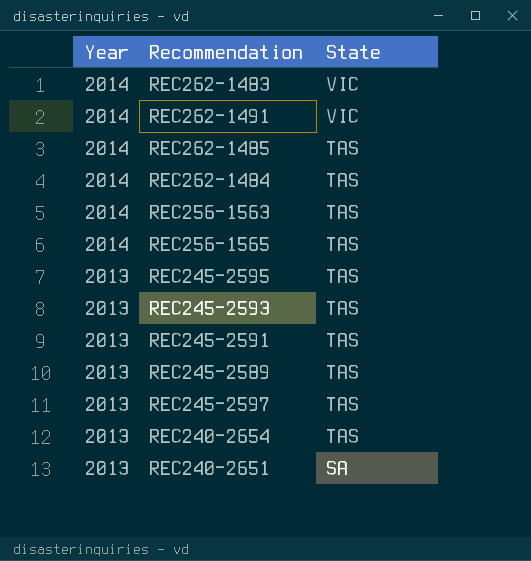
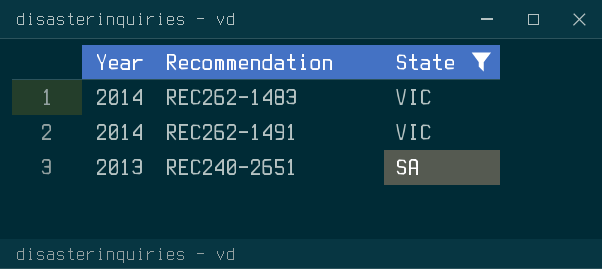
filter: none -> State != TAS

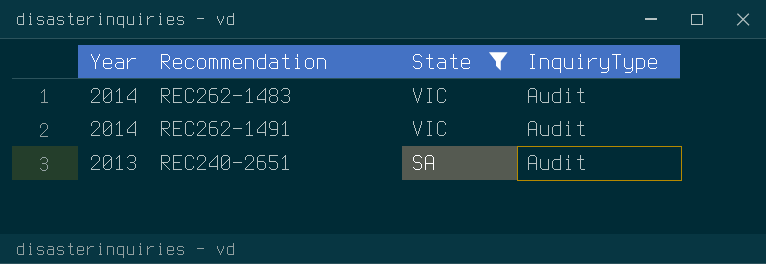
column InquiryType | position: none -> 4

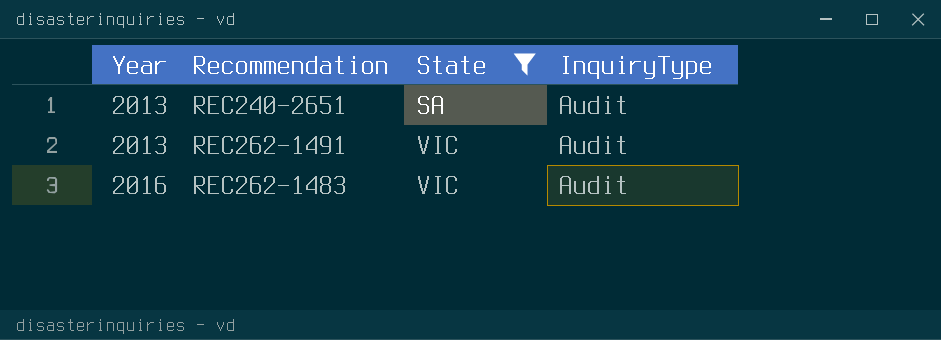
row order: Year descending -> Year ascending
REC262-1491 | Year: 2014 -> 2013
REC262-1483 | Year: 2014 -> 2016

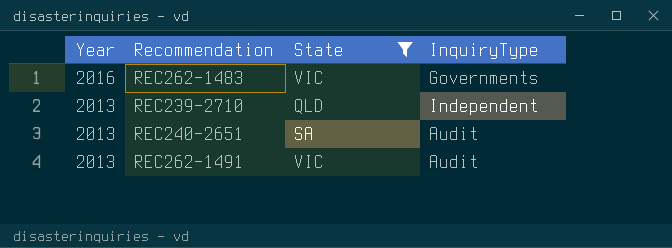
row order: Year ascending -> Year descending
REC262-1483 | InquiryType: Audit -> Governments
row REC239-2710: none -> 2013 | QLD | Independent

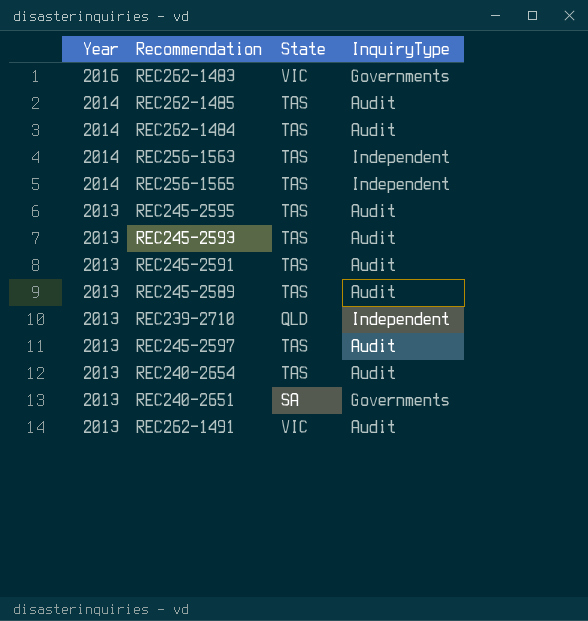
filter: State != TAS -> none
REC240-2651 | InquiryType: Audit -> Governments

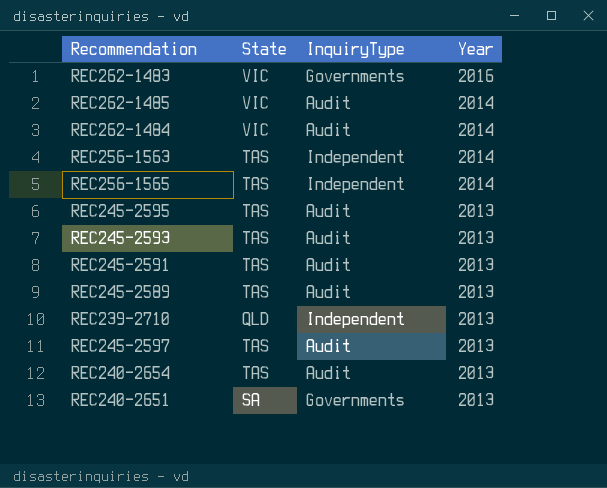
column Year | position: 1 -> 4
row REC262-1491: 2013 | VIC | Audit -> none
REC262-1485 | State: TAS -> VIC
REC262-1484 | State: TAS -> VIC

